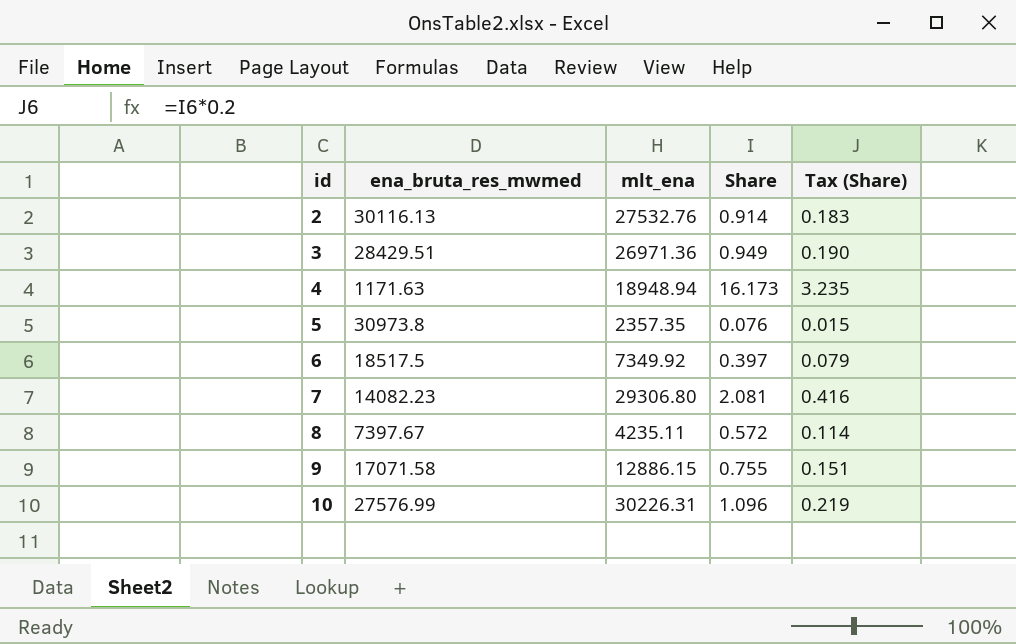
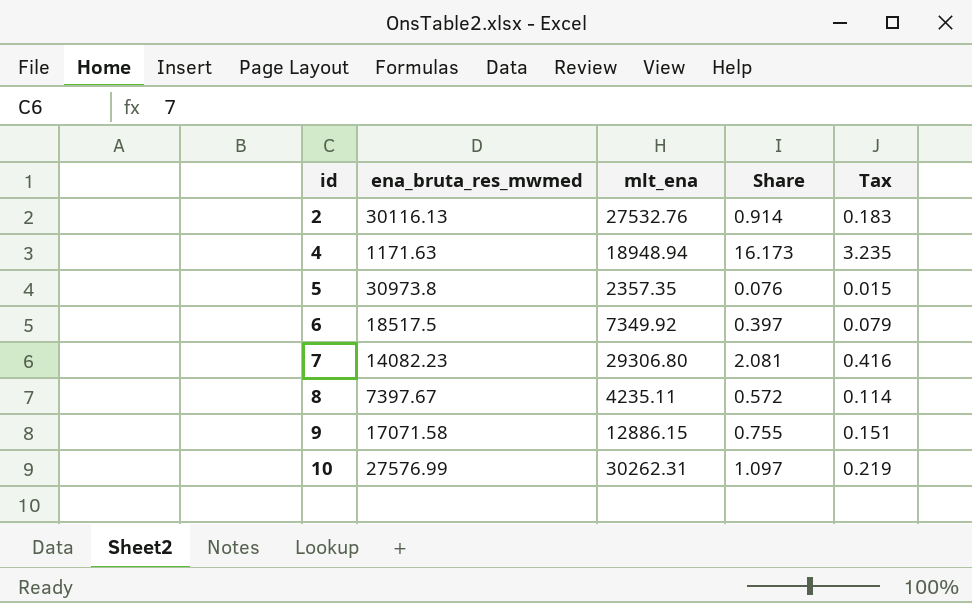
column name: Tax (Share) -> Tax
row 3: 28429.51 | 26971.36 | 0.949 | 0.190 -> none
10 | mlt_ena: 30226.31 -> 30262.31
10 | Share: 1.096 -> 1.097

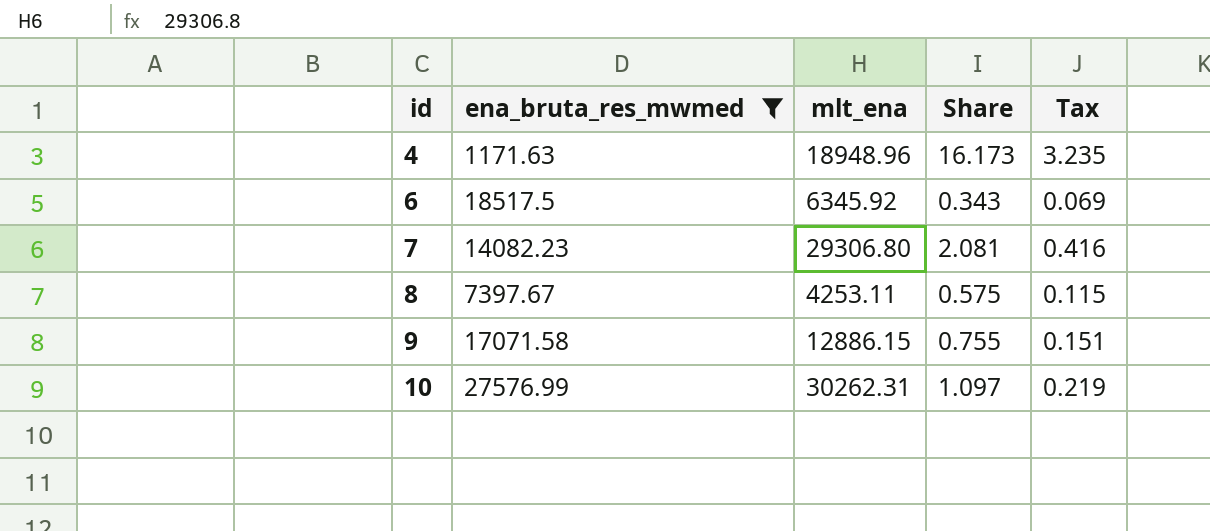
filter: none -> ena_bruta_res_mwmed <= 27576.99
4 | mlt_ena: 18948.94 -> 18948.96
6 | mlt_ena: 7349.92 -> 6345.92
6 | Share: 0.397 -> 0.343
6 | Tax: 0.079 -> 0.069
8 | mlt_ena: 4235.11 -> 4253.11
8 | Share: 0.572 -> 0.575
8 | Tax: 0.114 -> 0.115

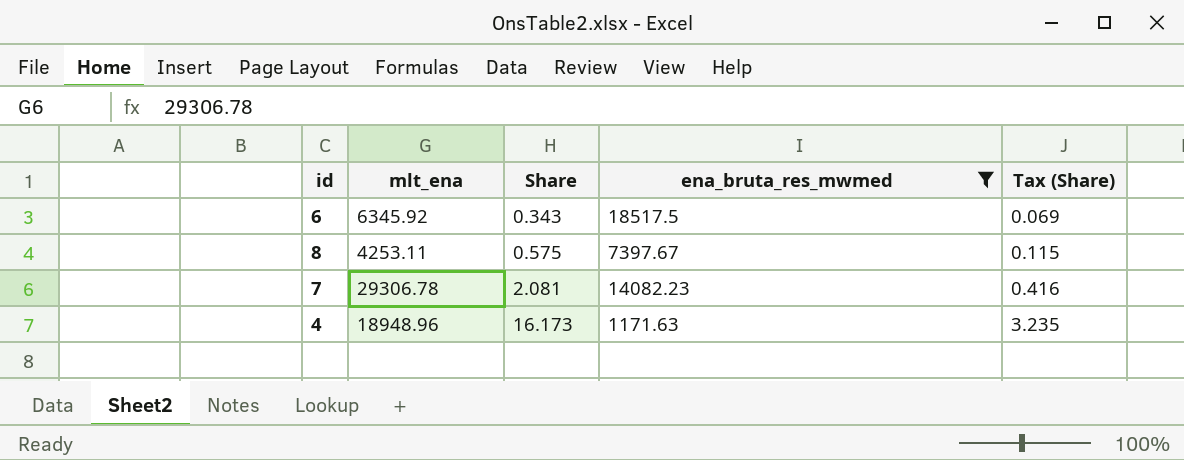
row order: id ascending -> Share ascending
column ena_bruta_res_mwmed | position: 2 -> 4
column name: Tax -> Tax (Share)
row 9: 17071.58 | 12886.15 | 0.755 | 0.151 -> none
row 10: 27576.99 | 30262.31 | 1.097 | 0.219 -> none
7 | mlt_ena: 29306.80 -> 29306.78

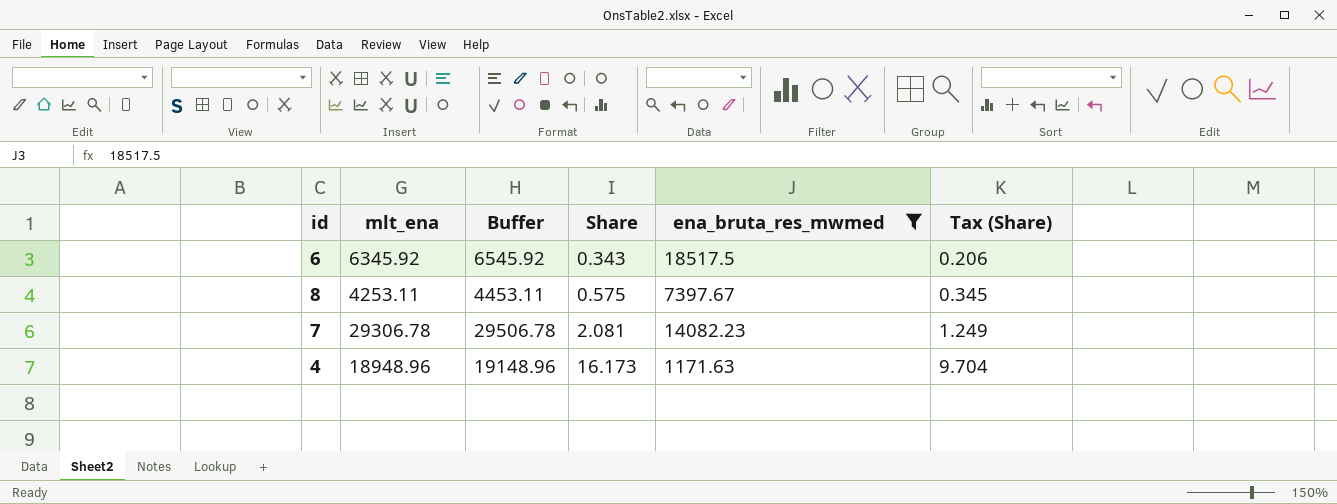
column Buffer | formula: none -> [mlt_ena] + 200
column Tax (Share) | formula: [Share] * 0.2 -> [Share] * 0.6

